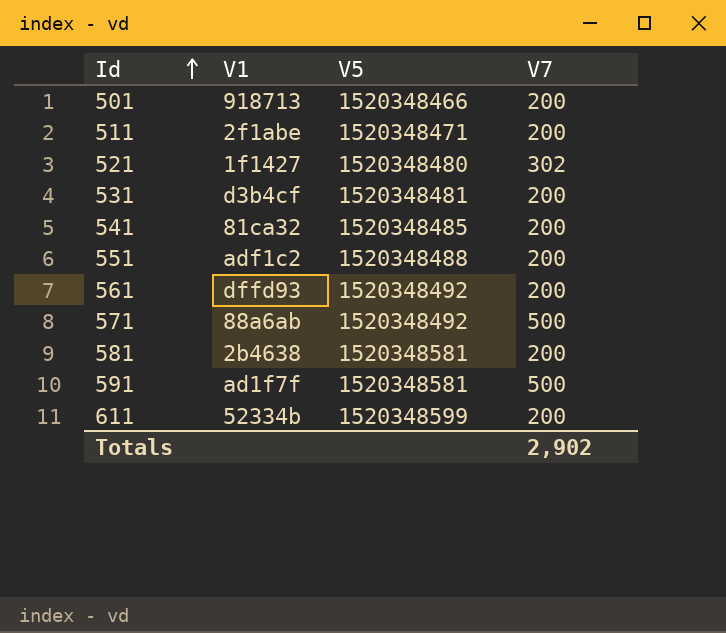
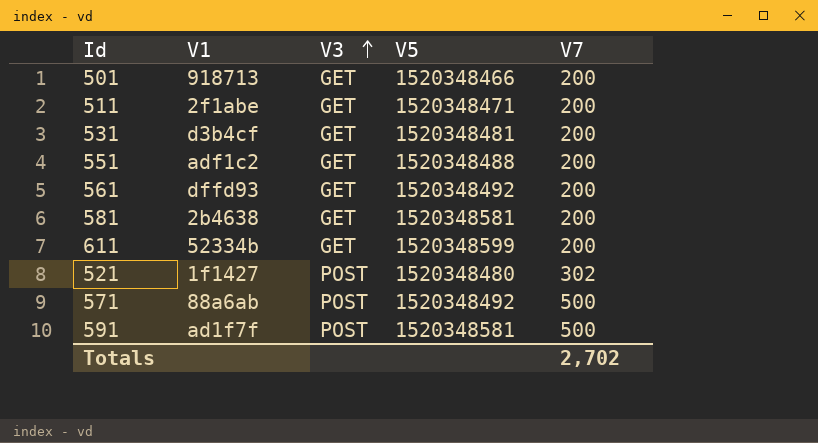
row order: Id ascending -> V3 ascending
column V3 | position: none -> 3
row 541: 81ca32 | 1520348485 | 200 -> none
Totals | V7: 2,902 -> 2,702

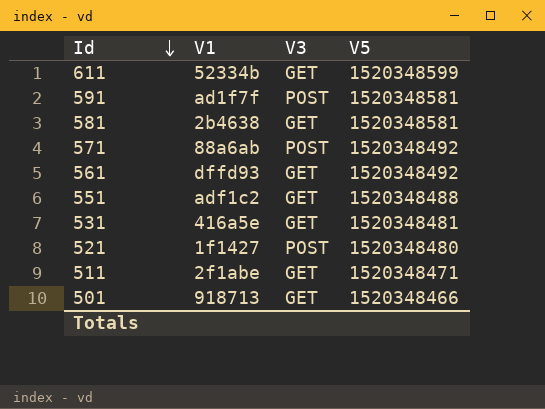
row order: V3 ascending -> Id descending
column V7 | position: 5 -> none
531 | V1: d3b4cf -> 416a5e

